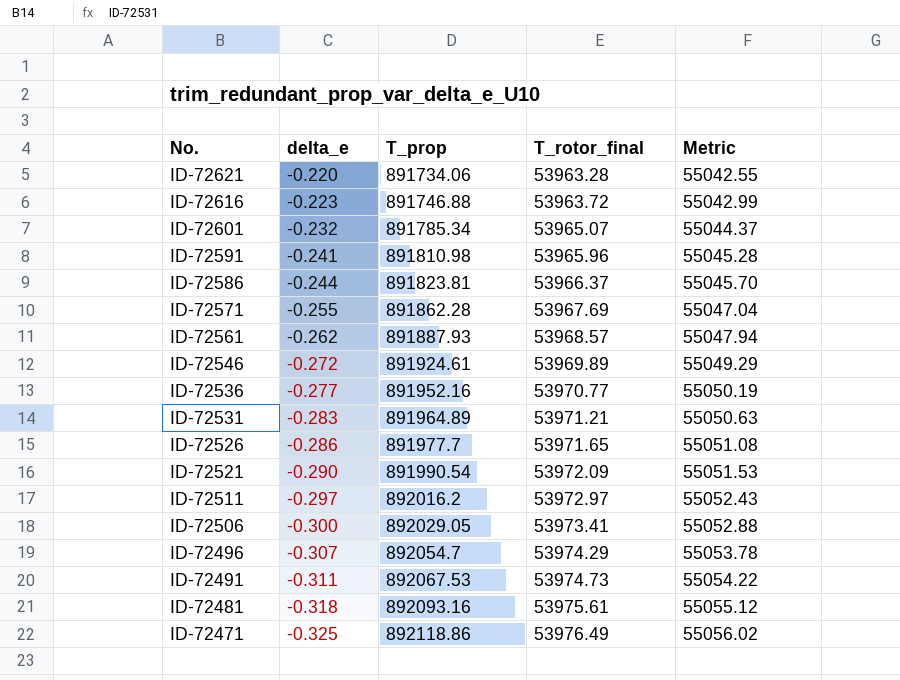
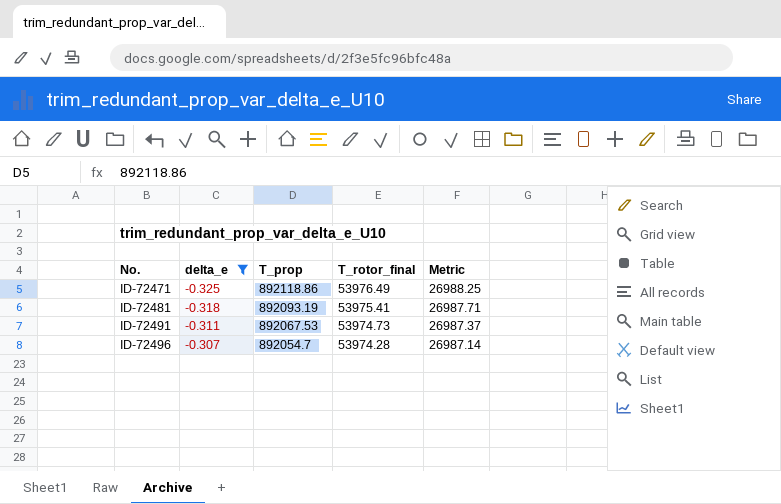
filter: none -> delta_e <= -0.307
row order: No. descending -> No. ascending
column Metric | formula: [T_rotor_final] * 1.02 -> [T_rotor_final] * 0.5
ID-72481 | T_prop: 892093.16 -> 892093.19
ID-72481 | T_rotor_final: 53975.61 -> 53975.41
ID-72496 | T_rotor_final: 53974.29 -> 53974.28

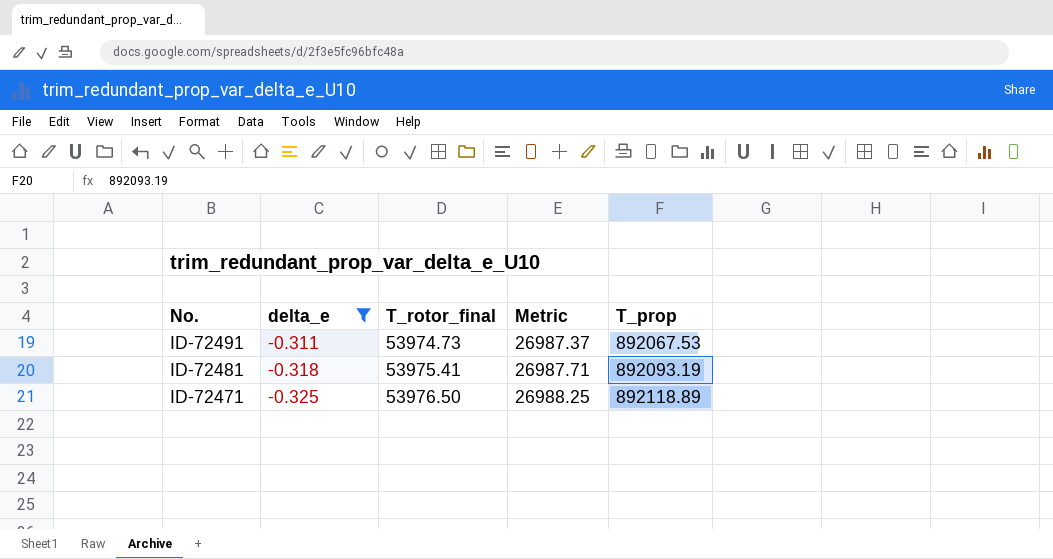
row order: No. ascending -> No. descending
column T_prop | position: 3 -> 5
row ID-72496: -0.307 | 892054.7 | 53974.28 | 26987.14 -> none
ID-72471 | T_rotor_final: 53976.49 -> 53976.50
ID-72471 | T_prop: 892118.86 -> 892118.89

